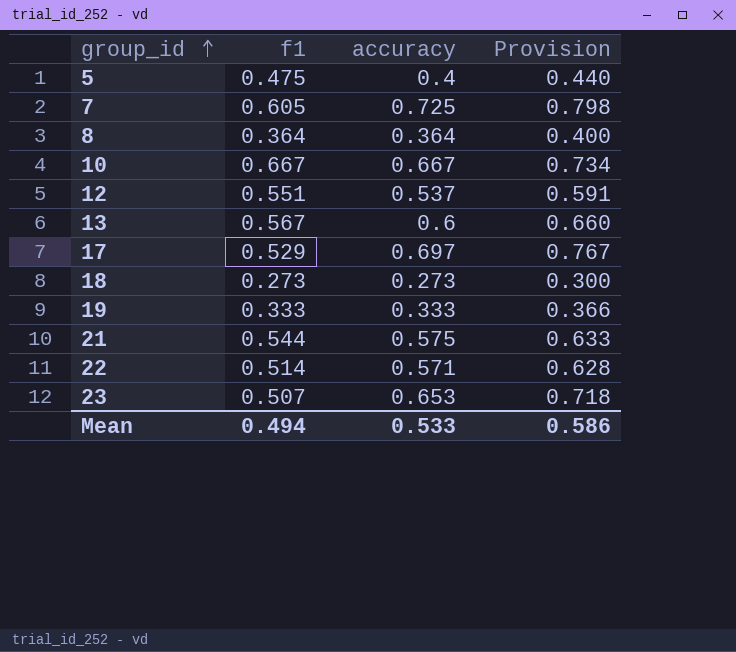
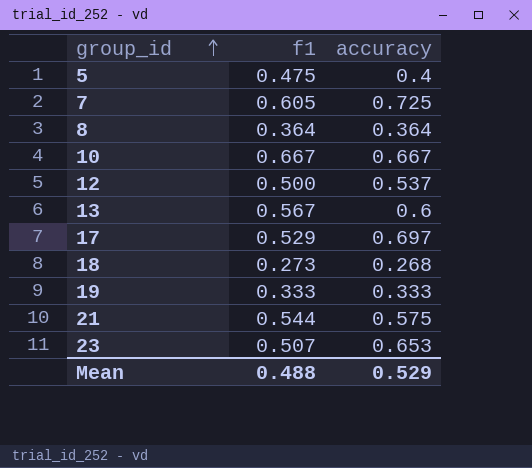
column Provision | formula: [accuracy] * 1.1 -> none
row 22: 0.514 | 0.571 | 0.628 -> none
12 | f1: 0.551 -> 0.500
18 | accuracy: 0.273 -> 0.268
Mean | f1: 0.494 -> 0.488
Mean | accuracy: 0.533 -> 0.529

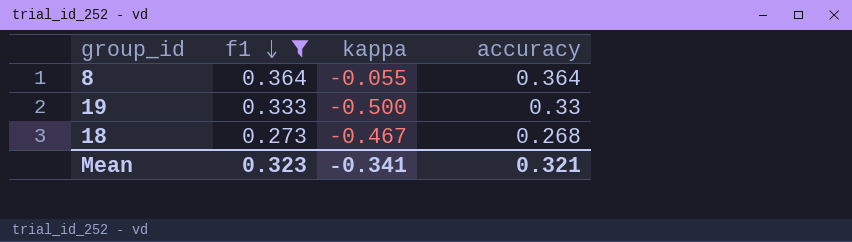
filter: none -> f1 <= 0.364
row order: group_id ascending -> f1 descending
column kappa | position: none -> 3
19 | accuracy: 0.333 -> 0.33
Mean | f1: 0.488 -> 0.323
Mean | accuracy: 0.529 -> 0.321

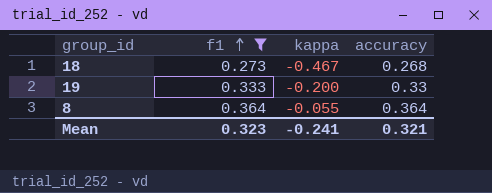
row order: f1 descending -> f1 ascending
19 | kappa: -0.500 -> -0.200
Mean | kappa: -0.341 -> -0.241

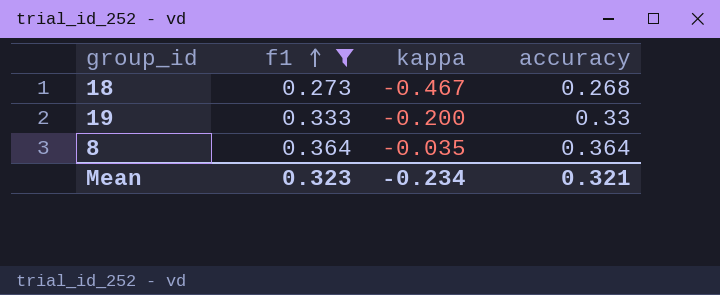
8 | kappa: -0.055 -> -0.035
Mean | kappa: -0.241 -> -0.234

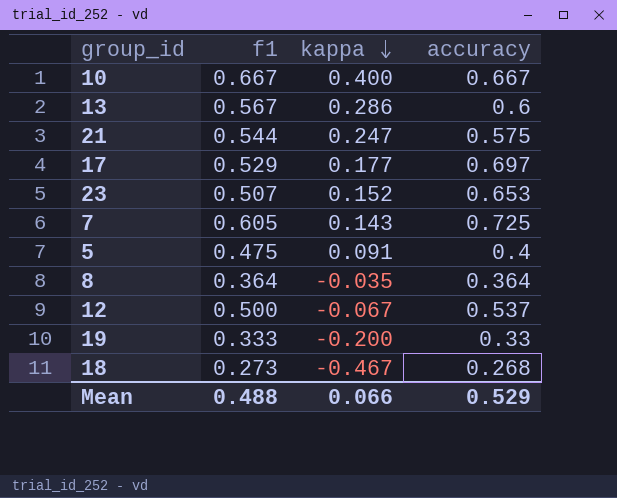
filter: f1 <= 0.364 -> none
row order: f1 ascending -> kappa descending
Mean | f1: 0.323 -> 0.488
Mean | kappa: -0.234 -> 0.066
Mean | accuracy: 0.321 -> 0.529

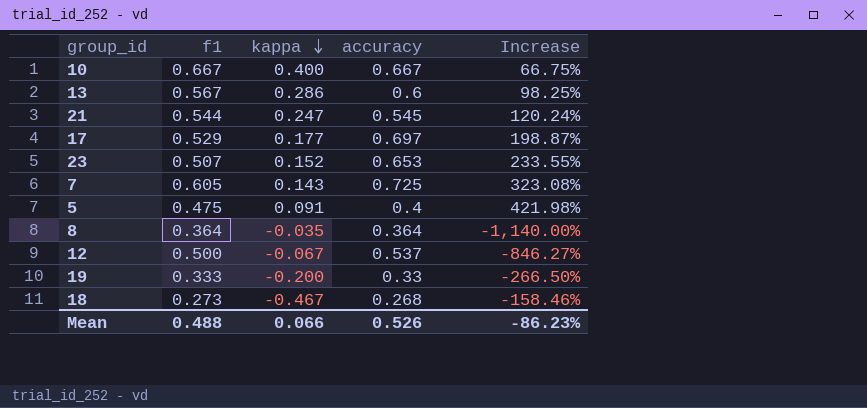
column Increase | formula: none -> ([f1] - [kappa]) / [kappa]
21 | accuracy: 0.575 -> 0.545
Mean | accuracy: 0.529 -> 0.526

